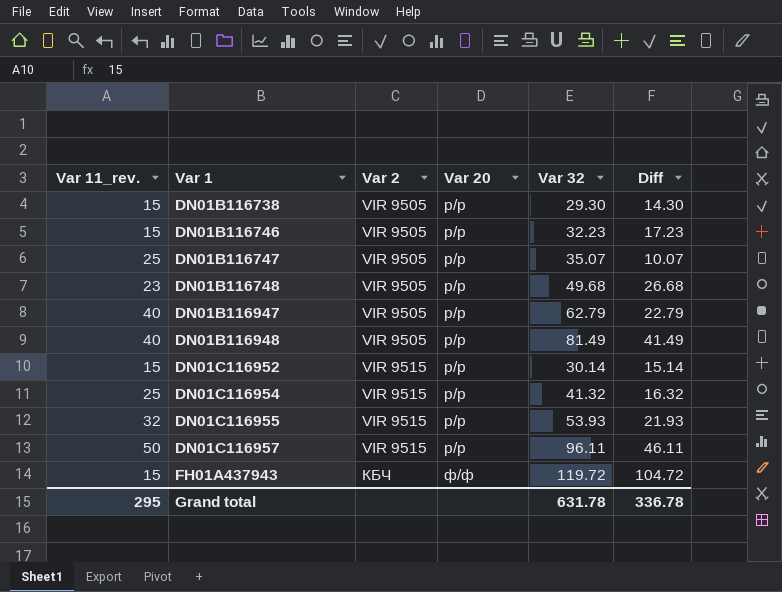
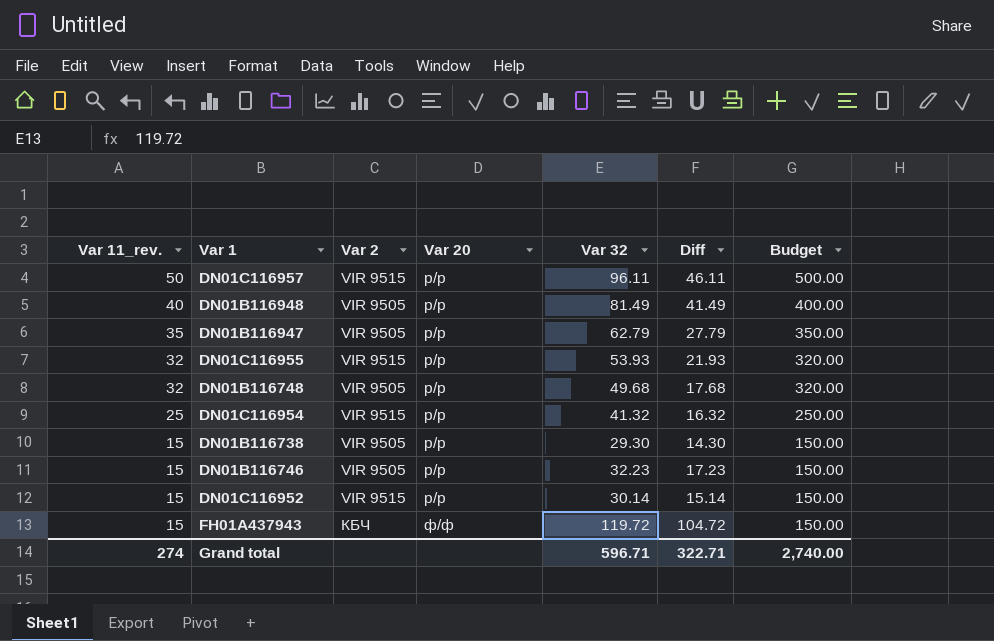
row order: Var 1 ascending -> Var 11_rev. descending
column Budget | formula: none -> [Var 11_rev.] * 10
row DN01B116747: 25 | VIR 9505 | р/р | 35.07 | 10.07 -> none
DN01B116947 | Var 11_rev.: 40 -> 35
DN01B116947 | Diff: 22.79 -> 27.79
DN01B116748 | Var 11_rev.: 23 -> 32
DN01B116748 | Diff: 26.68 -> 17.68
Grand total | Var 11_rev.: 295 -> 274
Grand total | Var 32: 631.78 -> 596.71
Grand total | Diff: 336.78 -> 322.71

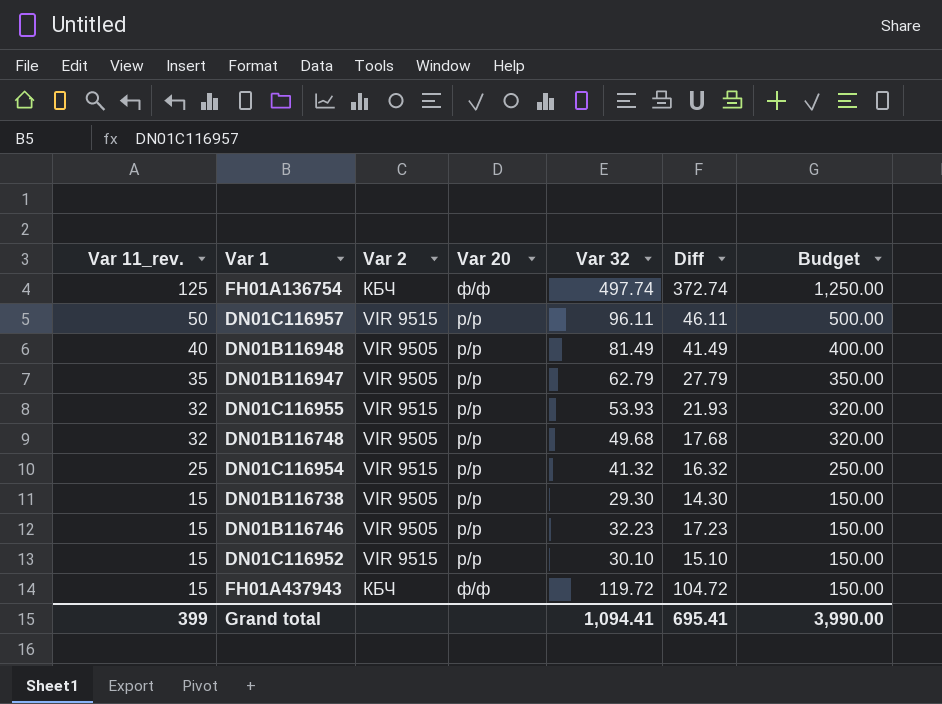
row FH01A136754: none -> 125 | КБЧ | ф/ф | 497.74 | 372.74 | 1,250.00
DN01C116952 | Var 32: 30.14 -> 30.10
DN01C116952 | Diff: 15.14 -> 15.10
Grand total | Var 11_rev.: 274 -> 399
Grand total | Var 32: 596.71 -> 1,094.41
Grand total | Diff: 322.71 -> 695.41
Grand total | Budget: 2,740.00 -> 3,990.00

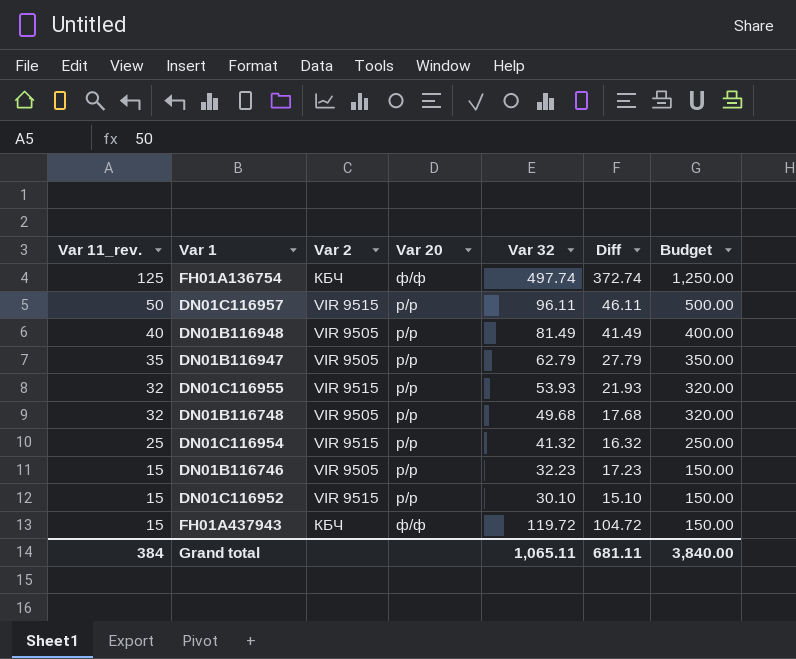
row DN01B116738: 15 | VIR 9505 | р/р | 29.30 | 14.30 | 150.00 -> none
Grand total | Var 11_rev.: 399 -> 384
Grand total | Var 32: 1,094.41 -> 1,065.11
Grand total | Diff: 695.41 -> 681.11
Grand total | Budget: 3,990.00 -> 3,840.00

